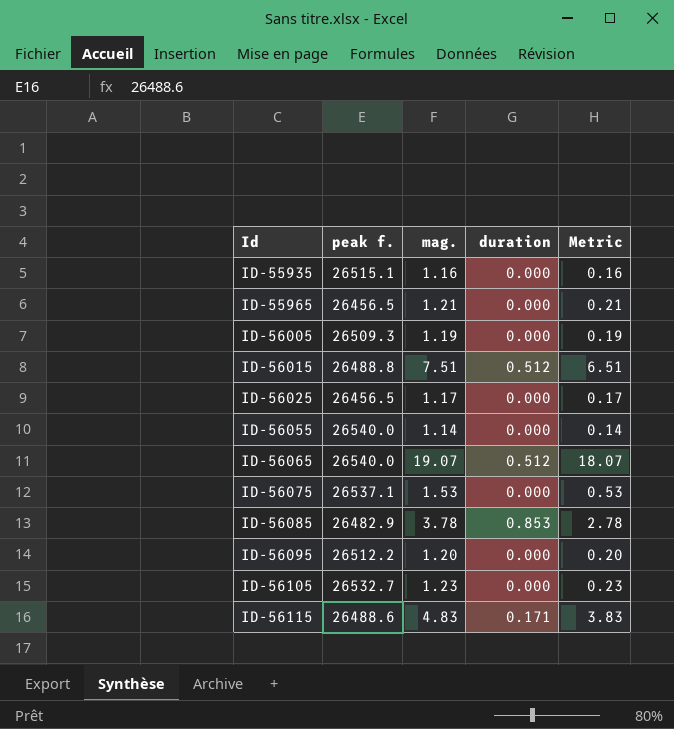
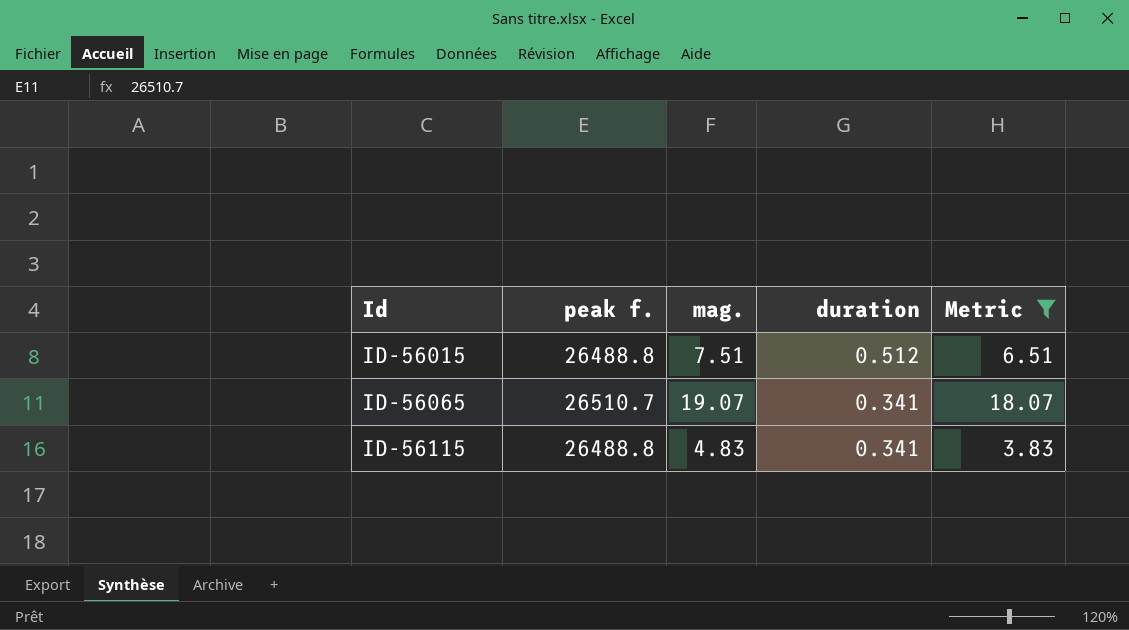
filter: none -> Metric >= 3.83
ID-56065 | peak f.: 26540.0 -> 26510.7
ID-56065 | duration: 0.512 -> 0.341
ID-56115 | peak f.: 26488.6 -> 26488.8
ID-56115 | duration: 0.171 -> 0.341

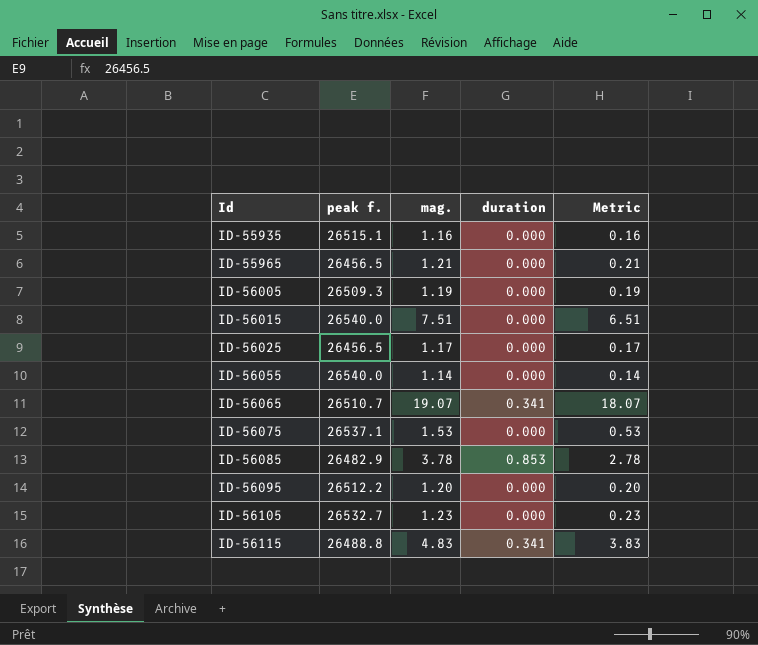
filter: Metric >= 3.83 -> none
ID-56015 | peak f.: 26488.8 -> 26540.0
ID-56015 | duration: 0.512 -> 0.000

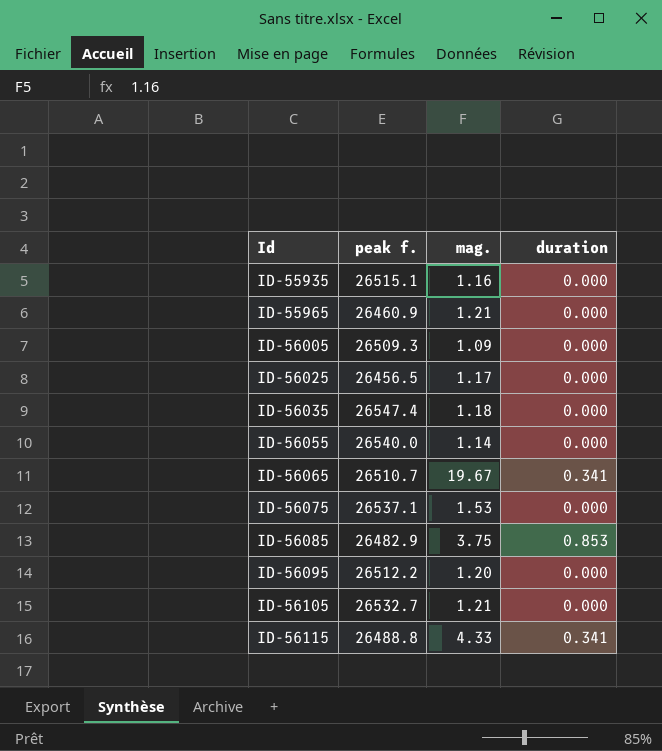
column Metric | formula: [mag.] - 1 -> none
row ID-56015: 26540.0 | 7.51 | 0.000 | 6.51 -> none
ID-55965 | peak f.: 26456.5 -> 26460.9
ID-56005 | mag.: 1.19 -> 1.09
row ID-56035: none -> 26547.4 | 1.18 | 0.000
ID-56065 | mag.: 19.07 -> 19.67
ID-56085 | mag.: 3.78 -> 3.75
ID-56105 | mag.: 1.23 -> 1.21
ID-56115 | mag.: 4.83 -> 4.33

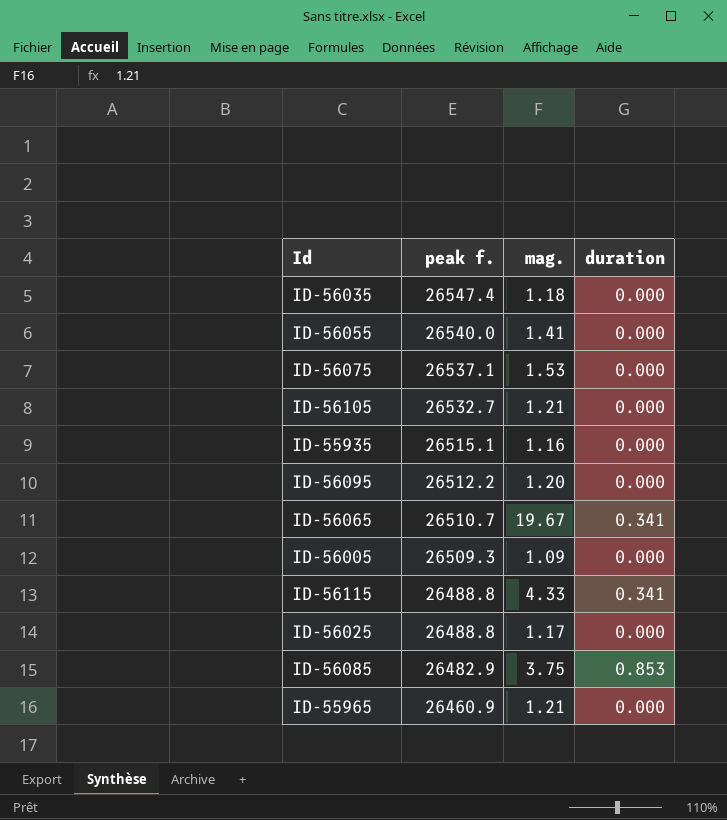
row order: Id ascending -> peak f. descending
ID-56055 | mag.: 1.14 -> 1.41
ID-56025 | peak f.: 26456.5 -> 26488.8

